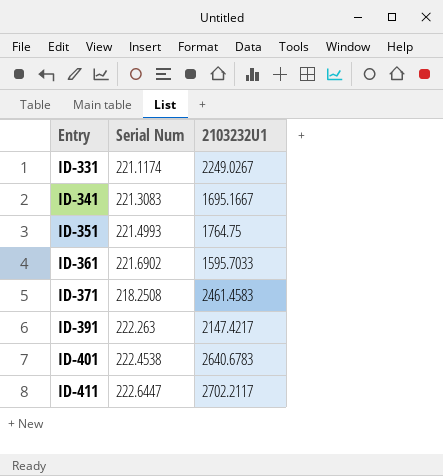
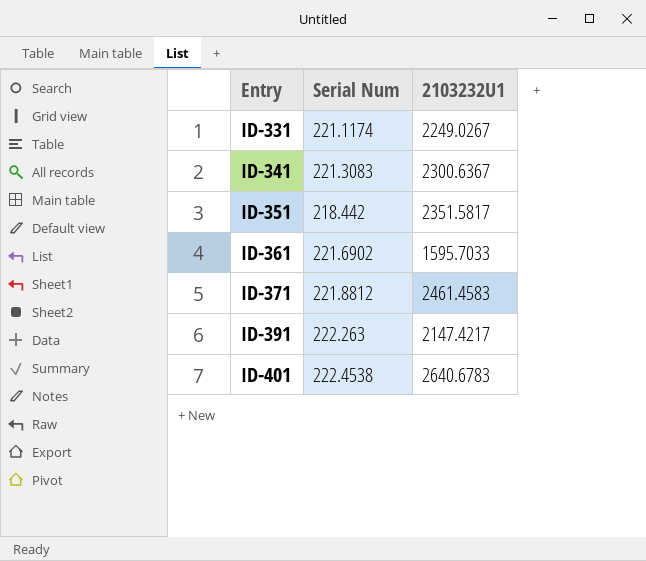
row ID-411: 222.6447 | 2702.2117 -> none
ID-341 | 2103232U1: 1695.1667 -> 2300.6367
ID-351 | Serial Num: 221.4993 -> 218.442
ID-351 | 2103232U1: 1764.75 -> 2351.5817
ID-371 | Serial Num: 218.2508 -> 221.8812

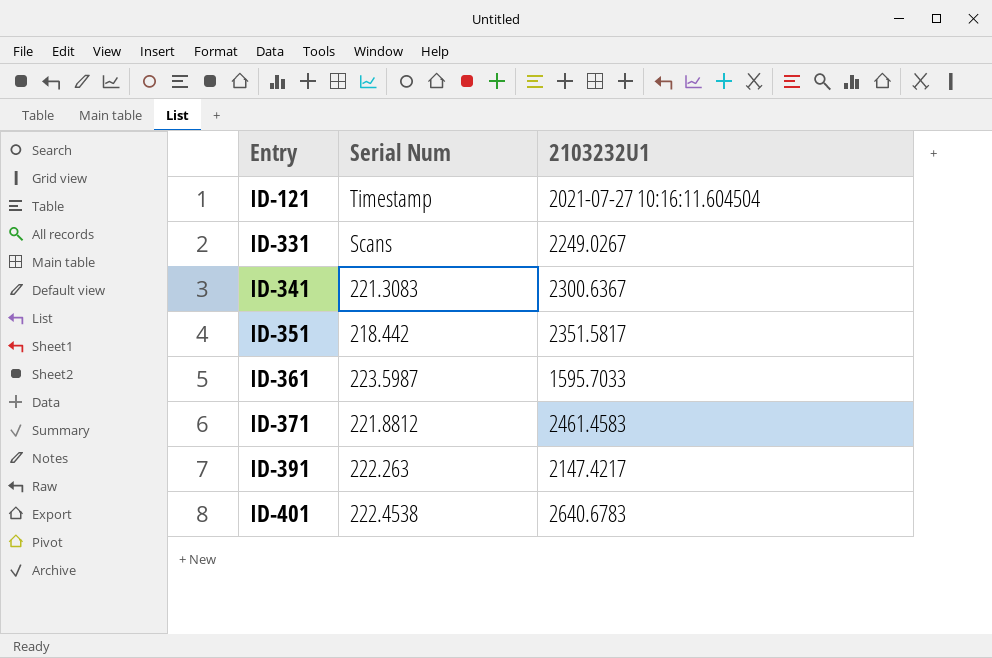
row ID-121: none -> Timestamp | 2021-07-27 10:16:11.604504
ID-331 | Serial Num: 221.1174 -> Scans
ID-361 | Serial Num: 221.6902 -> 223.5987

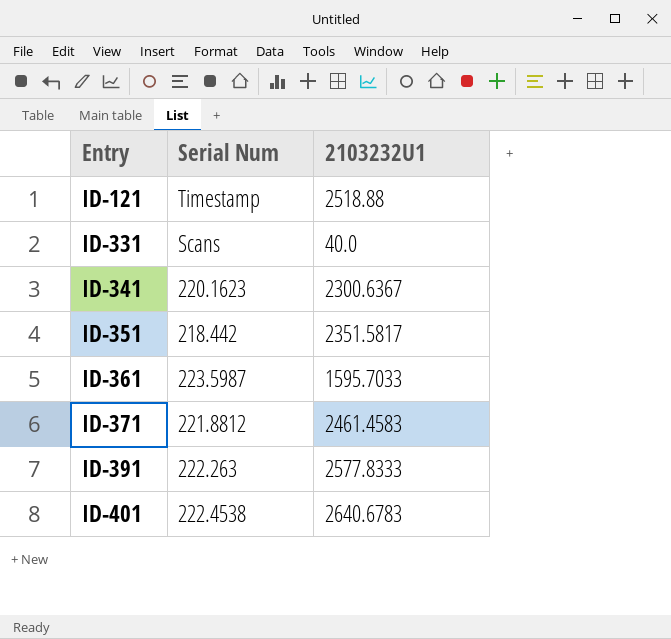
ID-121 | 2103232U1: 2021-07-27 10:16:11.604504 -> 2518.88
ID-331 | 2103232U1: 2249.0267 -> 40.0
ID-341 | Serial Num: 221.3083 -> 220.1623
ID-391 | 2103232U1: 2147.4217 -> 2577.8333

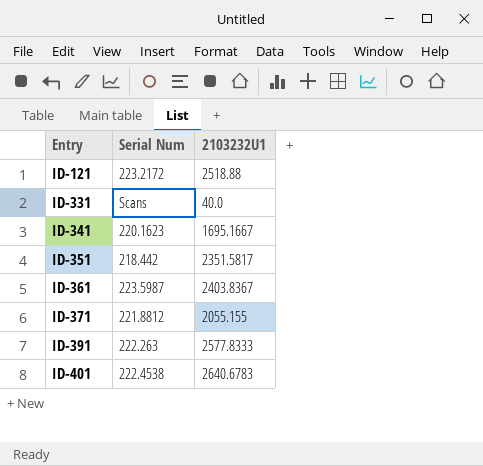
ID-121 | Serial Num: Timestamp -> 223.2172
ID-341 | 2103232U1: 2300.6367 -> 1695.1667
ID-361 | 2103232U1: 1595.7033 -> 2403.8367
ID-371 | 2103232U1: 2461.4583 -> 2055.155

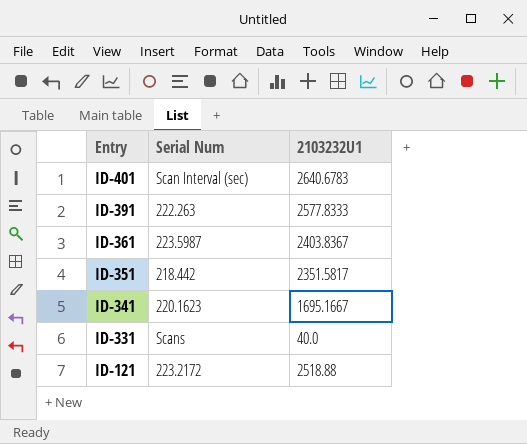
row order: Entry ascending -> Entry descending
row ID-371: 221.8812 | 2055.155 -> none
ID-401 | Serial Num: 222.4538 -> Scan Interval (sec)

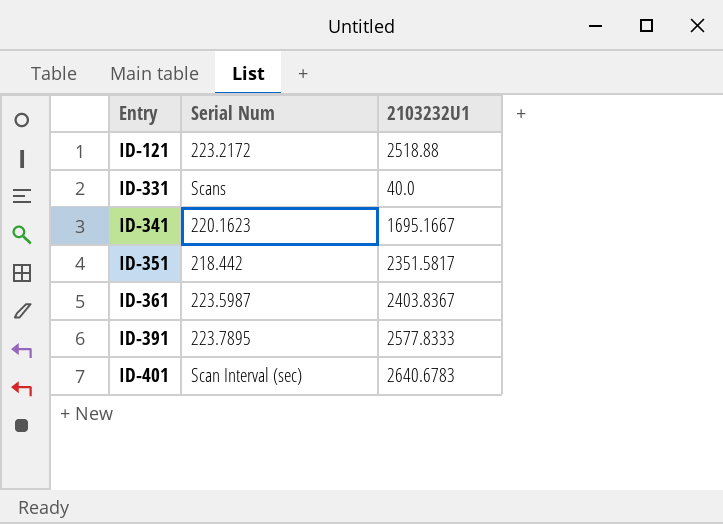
row order: Entry descending -> Entry ascending
ID-391 | Serial Num: 222.263 -> 223.7895

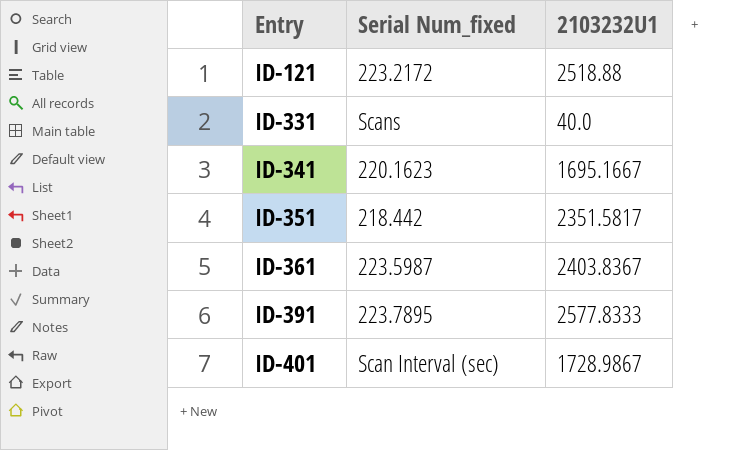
column name: Serial Num -> Serial Num_fixed
ID-401 | 2103232U1: 2640.6783 -> 1728.9867

